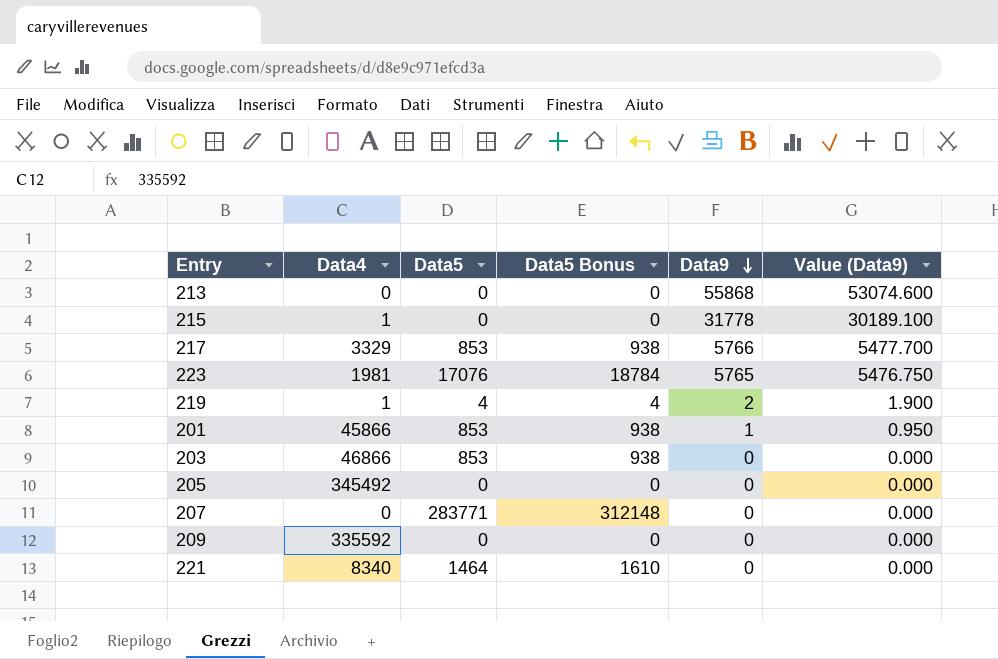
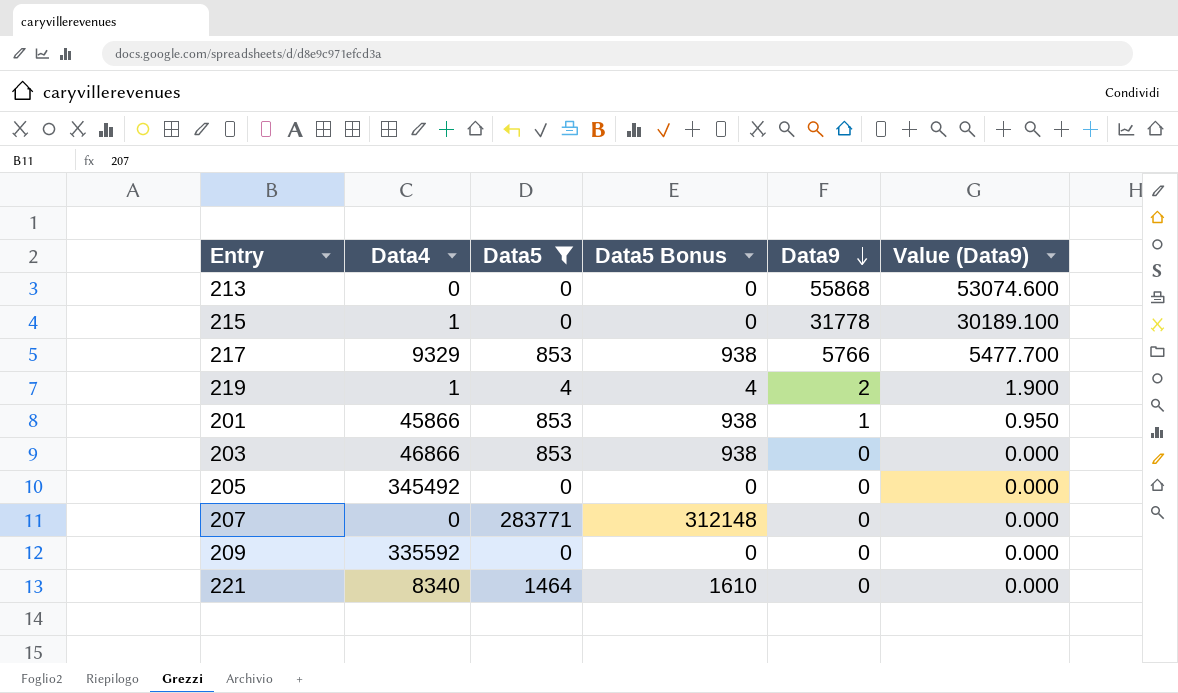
filter: none -> Data5 != 17076
217 | Data4: 3329 -> 9329

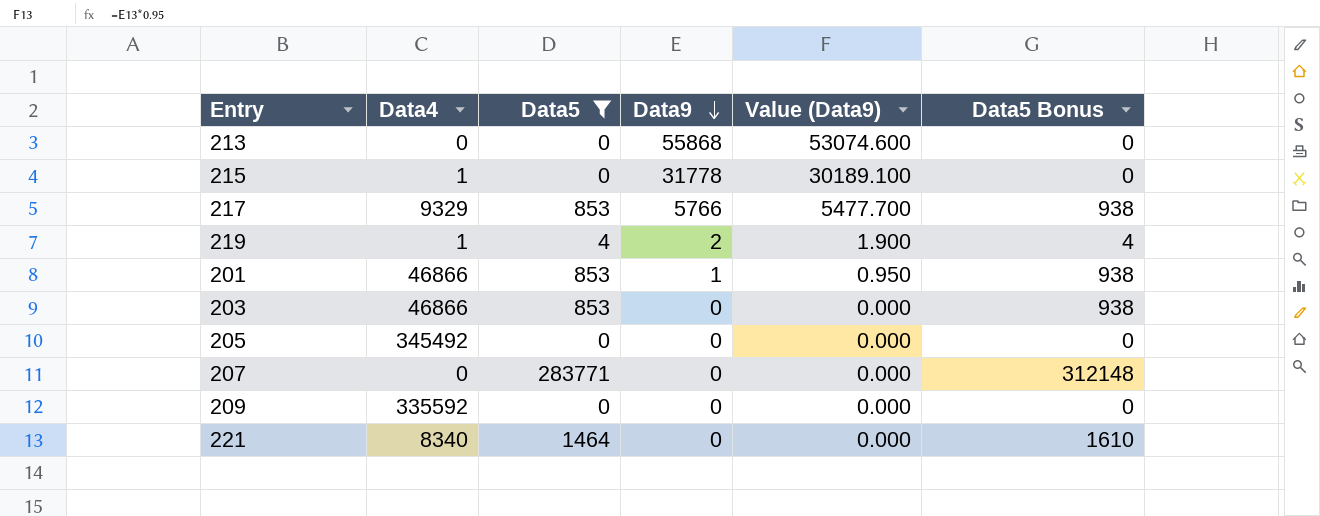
column Data5 Bonus | position: 4 -> 6
201 | Data4: 45866 -> 46866

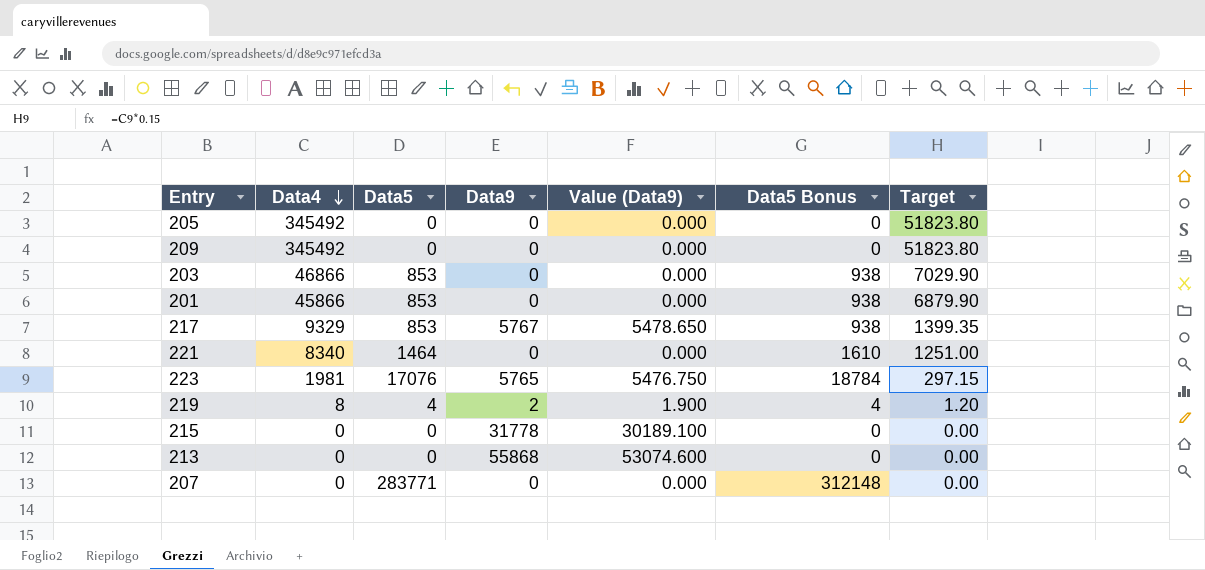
filter: Data5 != 17076 -> none
row order: Data9 descending -> Data4 descending
column Target | formula: none -> [Data4] * 0.15
209 | Data4: 335592 -> 345492
201 | Data4: 46866 -> 45866
201 | Data9: 1 -> 0
201 | Value (Data9): 0.950 -> 0.000
217 | Data9: 5766 -> 5767
217 | Value (Data9): 5477.700 -> 5478.650
219 | Data4: 1 -> 8
215 | Data4: 1 -> 0

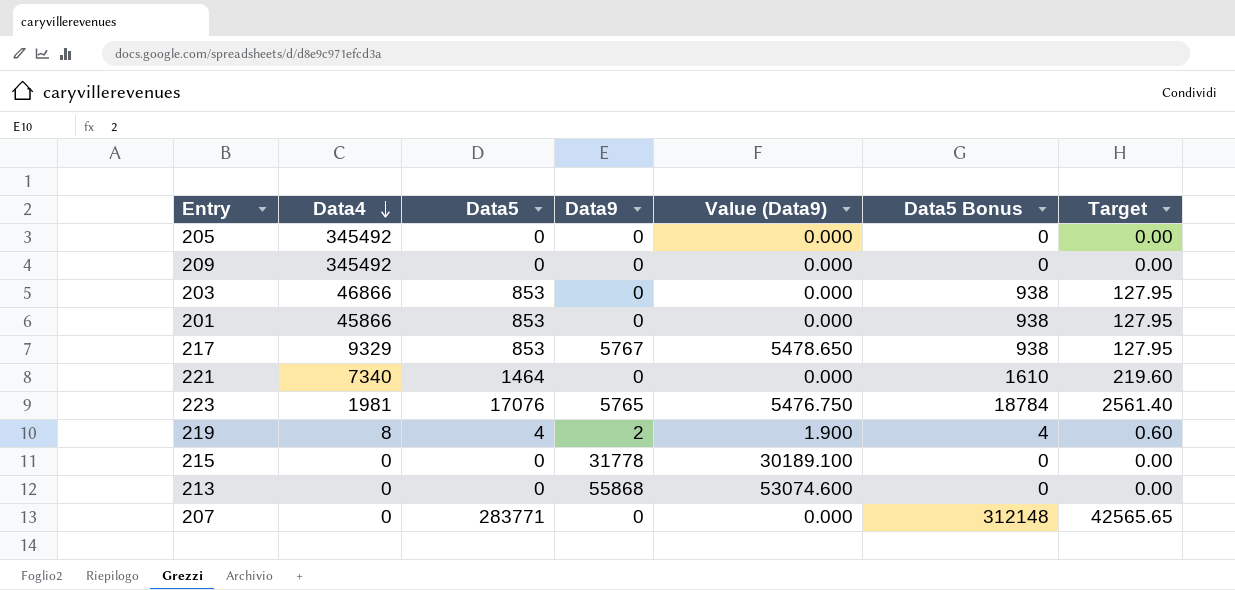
column Target | formula: [Data4] * 0.15 -> [Data5] * 0.15
221 | Data4: 8340 -> 7340

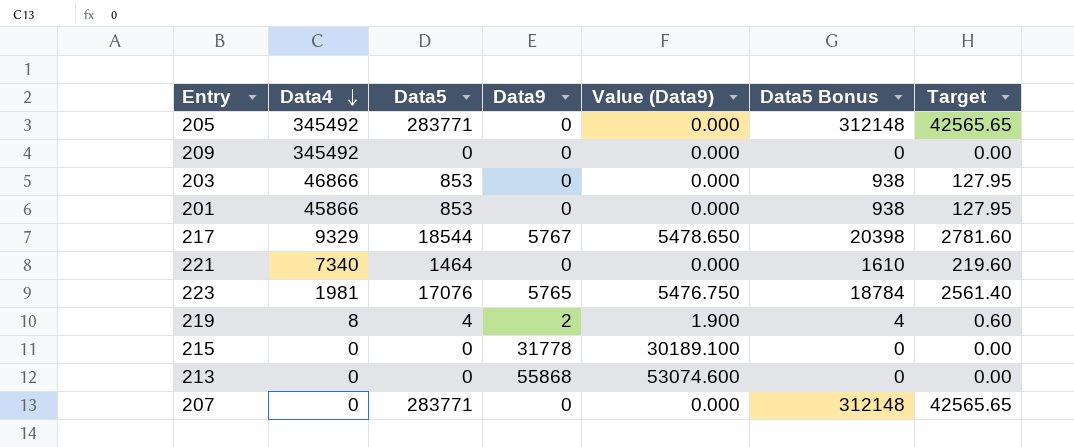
205 | Data5: 0 -> 283771
205 | Data5 Bonus: 0 -> 312148
205 | Target: 0.00 -> 42565.65
217 | Data5: 853 -> 18544
217 | Data5 Bonus: 938 -> 20398
217 | Target: 127.95 -> 2781.60

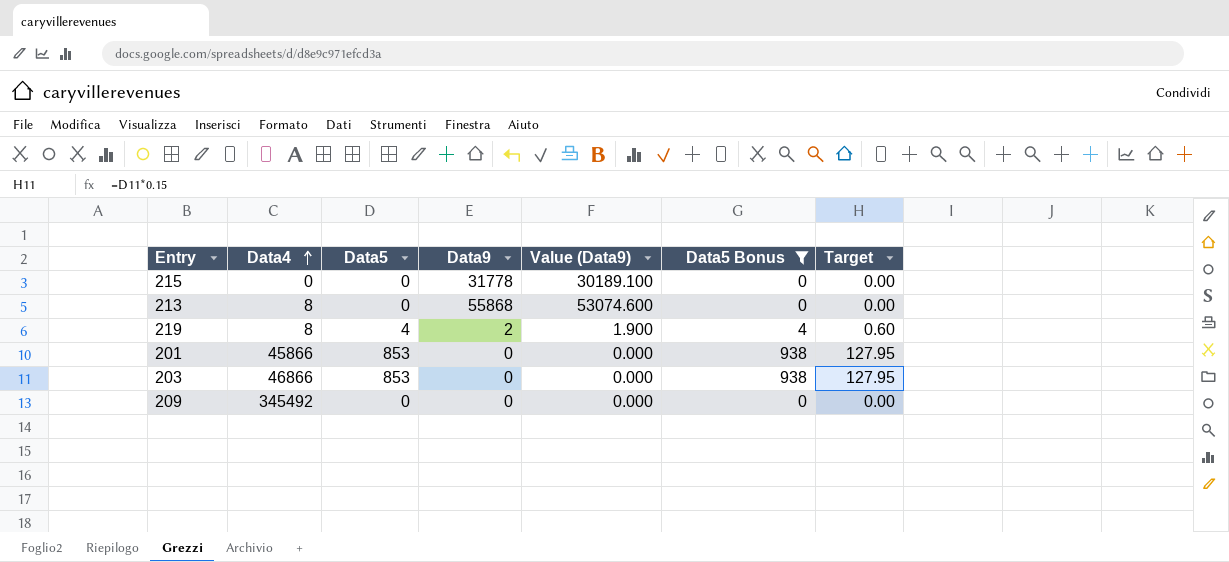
filter: none -> Data5 Bonus <= 938
row order: Data4 descending -> Data4 ascending
213 | Data4: 0 -> 8

